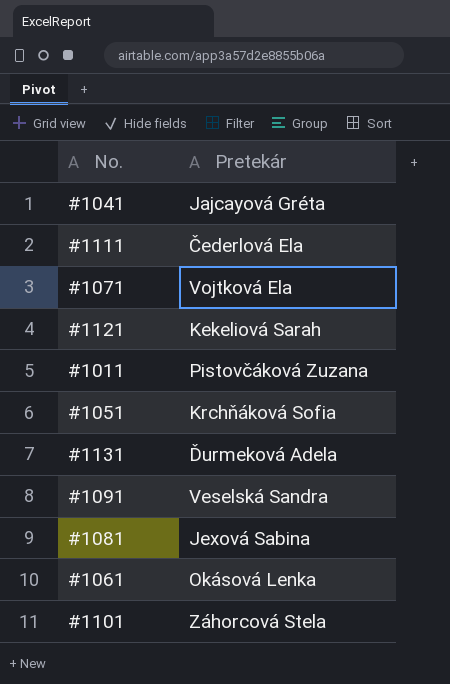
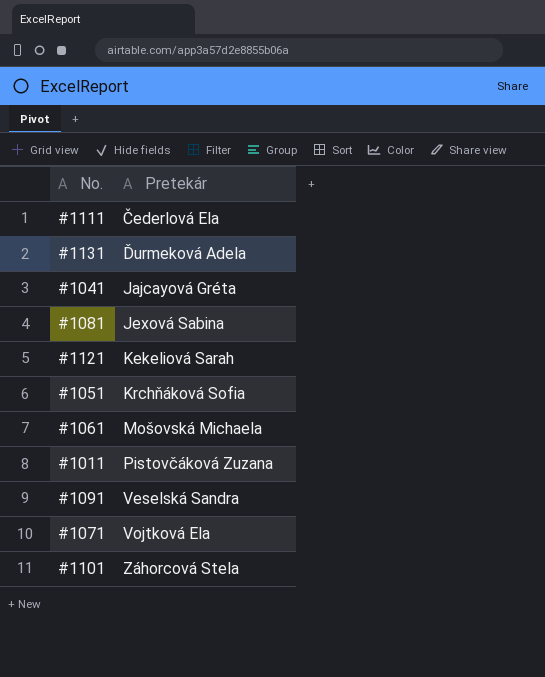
row order: none -> Pretekár ascending
#1061 | Pretekár: Okásová Lenka -> Mošovská Michaela

